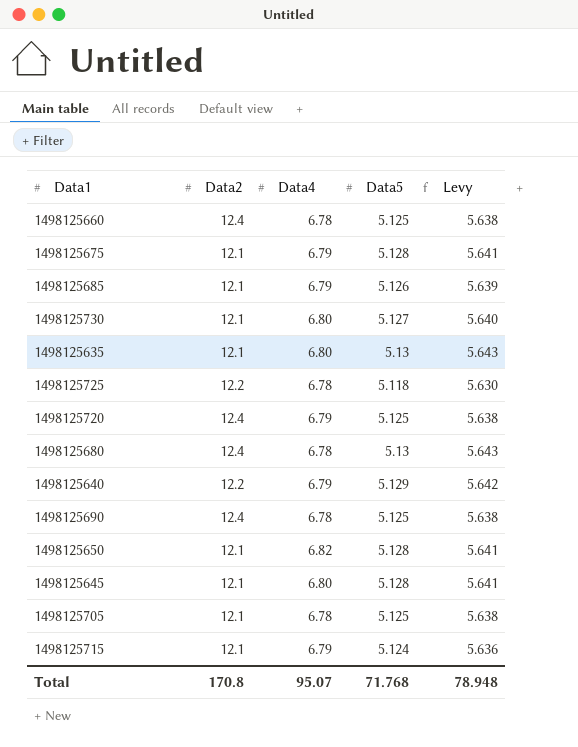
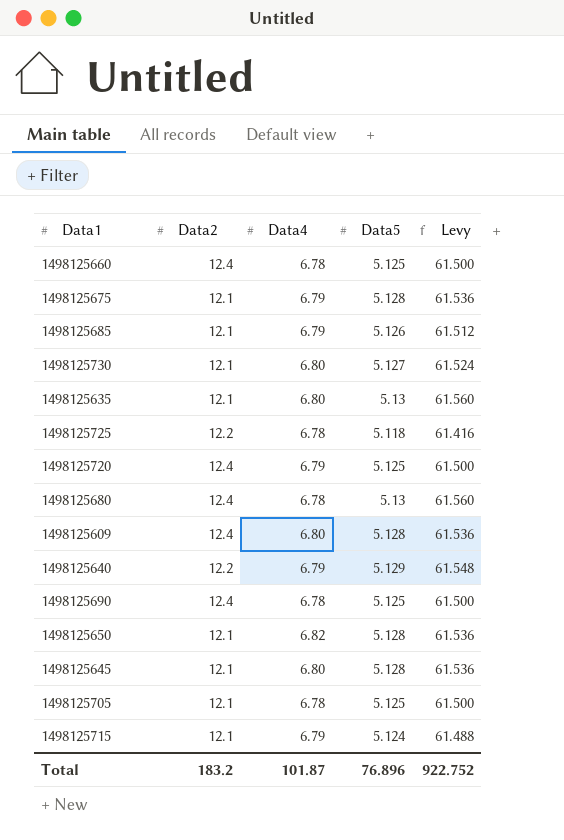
column Levy | formula: [Data5] * 1.1 -> [Data5] * 12
row 1498125609: none -> 12.4 | 6.80 | 5.128 | 61.536
Total | Data2: 170.8 -> 183.2
Total | Data4: 95.07 -> 101.87
Total | Data5: 71.768 -> 76.896
Total | Levy: 78.948 -> 922.752

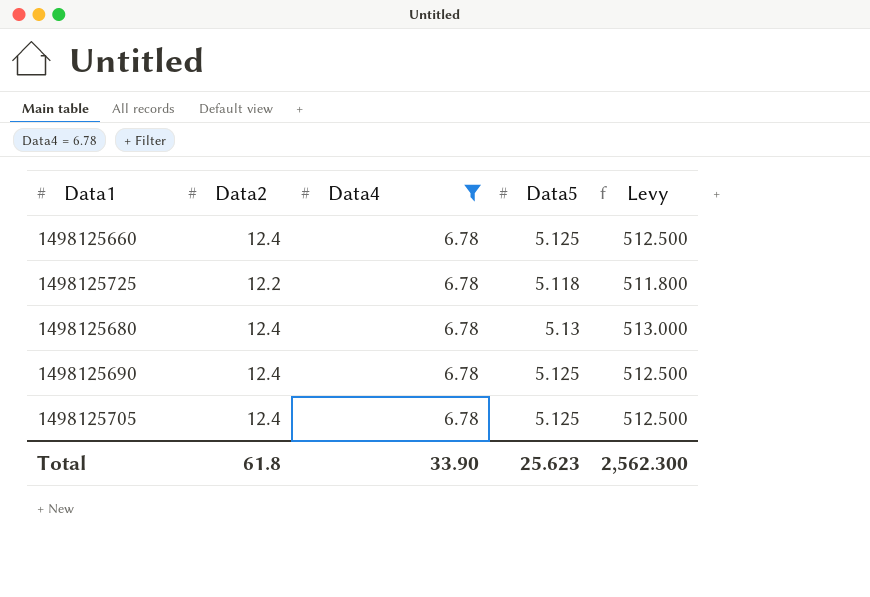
filter: none -> Data4 = 6.78
column Levy | formula: [Data5] * 12 -> [Data5] * 100
1498125705 | Data2: 12.1 -> 12.4
Total | Data2: 183.2 -> 61.8
Total | Data4: 101.87 -> 33.90
Total | Data5: 76.896 -> 25.623
Total | Levy: 922.752 -> 2,562.300

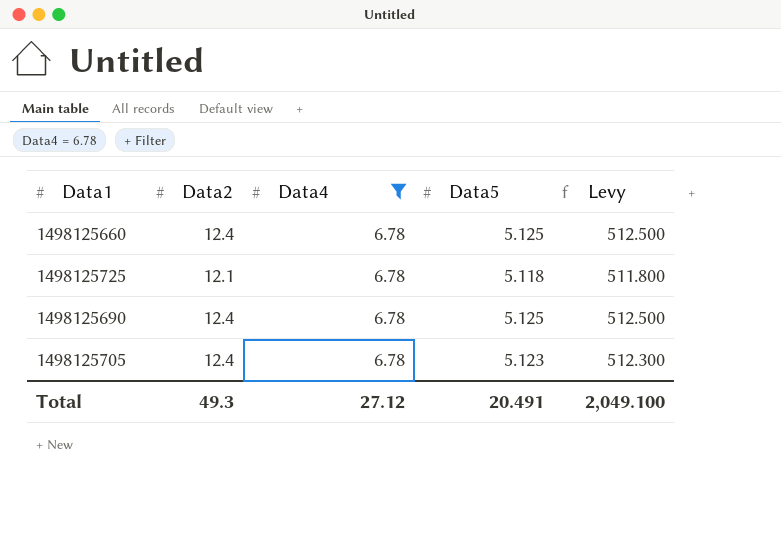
row 1498125680: 12.4 | 6.78 | 5.13 | 513.000 -> none
1498125725 | Data2: 12.2 -> 12.1
1498125705 | Data5: 5.125 -> 5.123
1498125705 | Levy: 512.500 -> 512.300
Total | Data2: 61.8 -> 49.3
Total | Data4: 33.90 -> 27.12
Total | Data5: 25.623 -> 20.491
Total | Levy: 2,562.300 -> 2,049.100

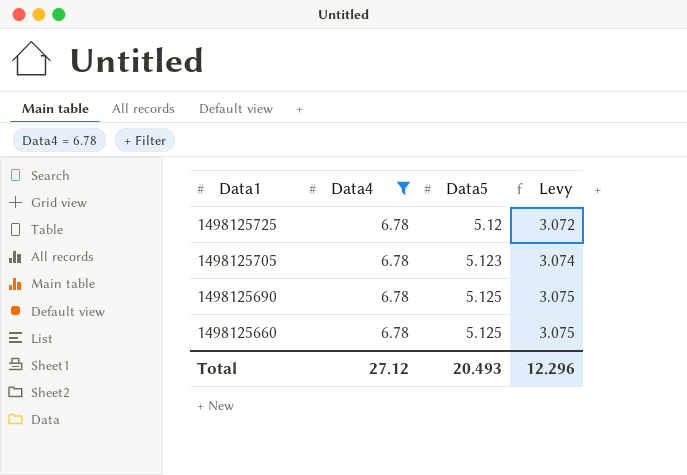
row order: none -> Data1 descending
column Data2 | position: 2 -> none
column Levy | formula: [Data5] * 100 -> [Data5] * 0.6
1498125725 | Data5: 5.118 -> 5.12
Total | Data5: 20.491 -> 20.493
Total | Levy: 2,049.100 -> 12.296

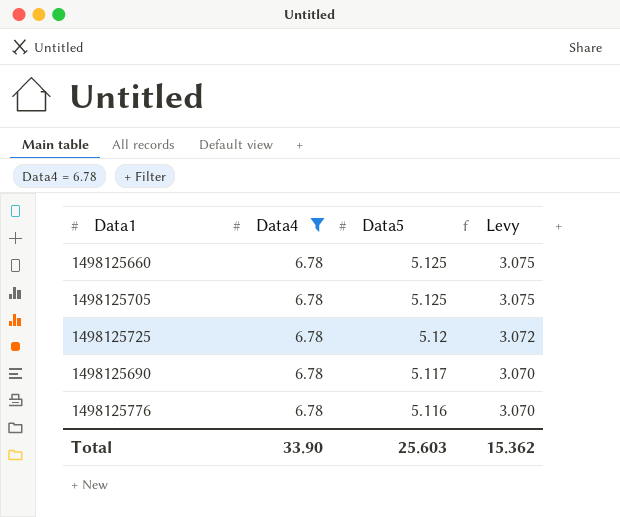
row order: Data1 descending -> Data5 descending
1498125705 | Data5: 5.123 -> 5.125
1498125705 | Levy: 3.074 -> 3.075
1498125690 | Data5: 5.125 -> 5.117
1498125690 | Levy: 3.075 -> 3.070
row 1498125776: none -> 6.78 | 5.116 | 3.070
Total | Data4: 27.12 -> 33.90
Total | Data5: 20.493 -> 25.603
Total | Levy: 12.296 -> 15.362

